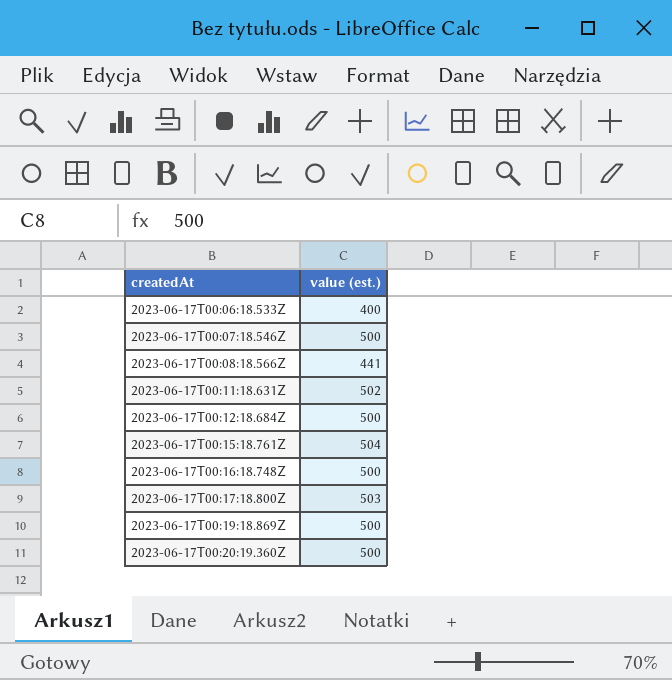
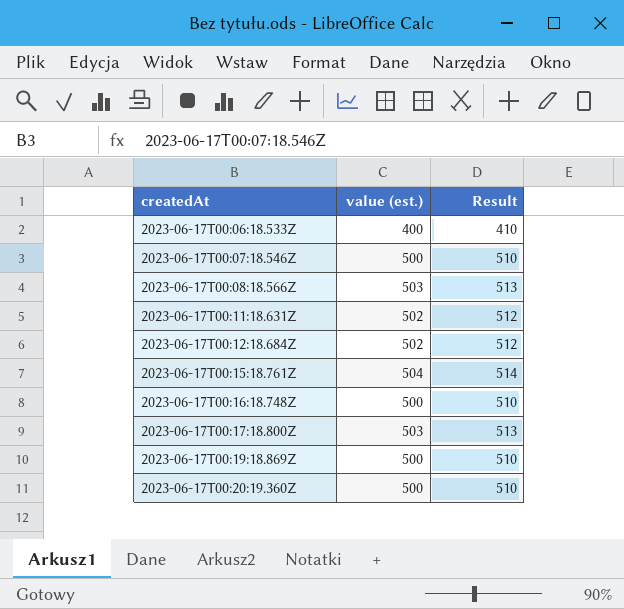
column Result | formula: none -> [value (est.)] + 10
2023-06-17T00:08:18.566Z | value (est.): 441 -> 503
2023-06-17T00:12:18.684Z | value (est.): 500 -> 502

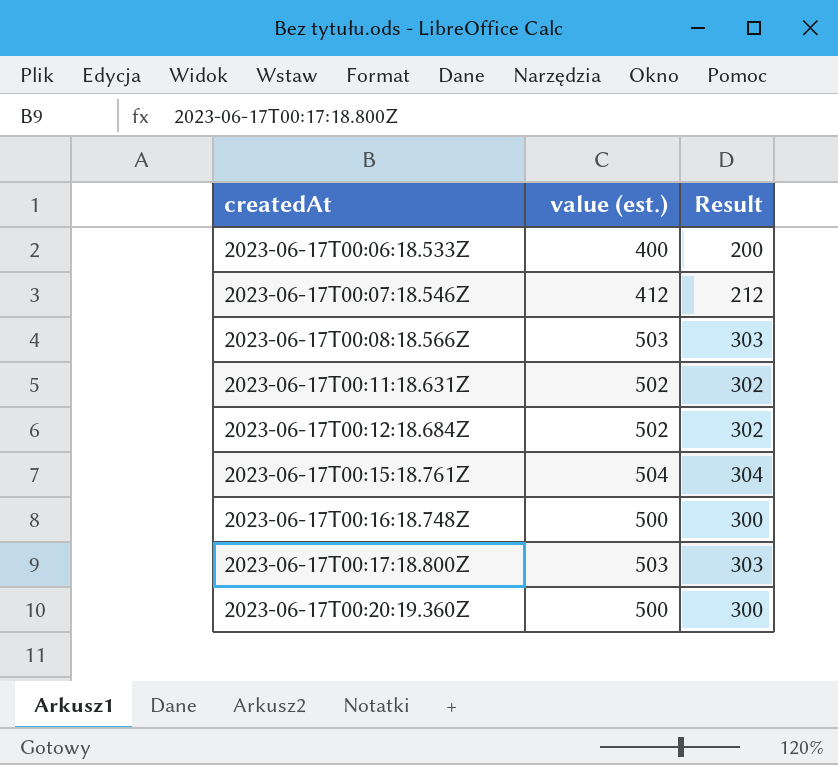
column Result | formula: [value (est.)] + 10 -> [value (est.)] - 200
row 2023-06-17T00:19:18.869Z: 500 | 510 -> none
2023-06-17T00:07:18.546Z | value (est.): 500 -> 412

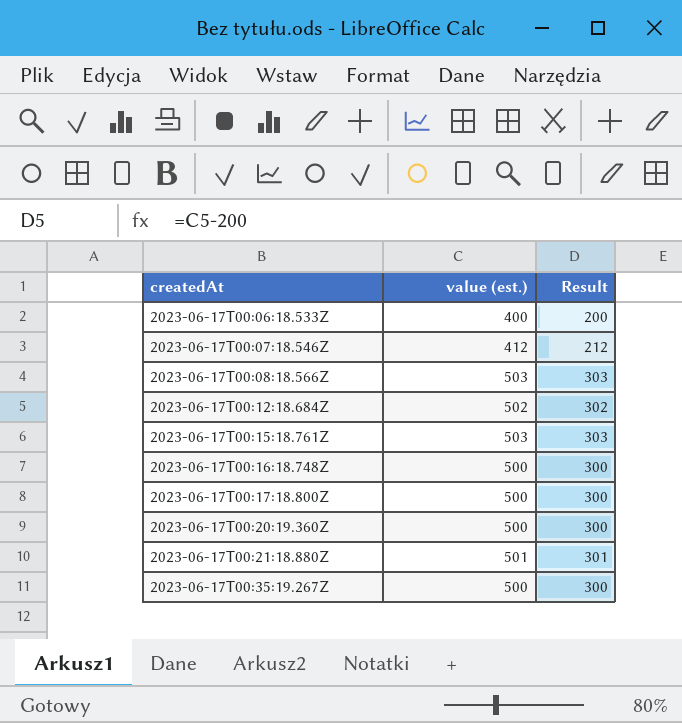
row 2023-06-17T00:11:18.631Z: 502 | 302 -> none
2023-06-17T00:15:18.761Z | value (est.): 504 -> 503
2023-06-17T00:15:18.761Z | Result: 304 -> 303
2023-06-17T00:17:18.800Z | value (est.): 503 -> 500
2023-06-17T00:17:18.800Z | Result: 303 -> 300
row 2023-06-17T00:21:18.880Z: none -> 501 | 301
row 2023-06-17T00:35:19.267Z: none -> 500 | 300

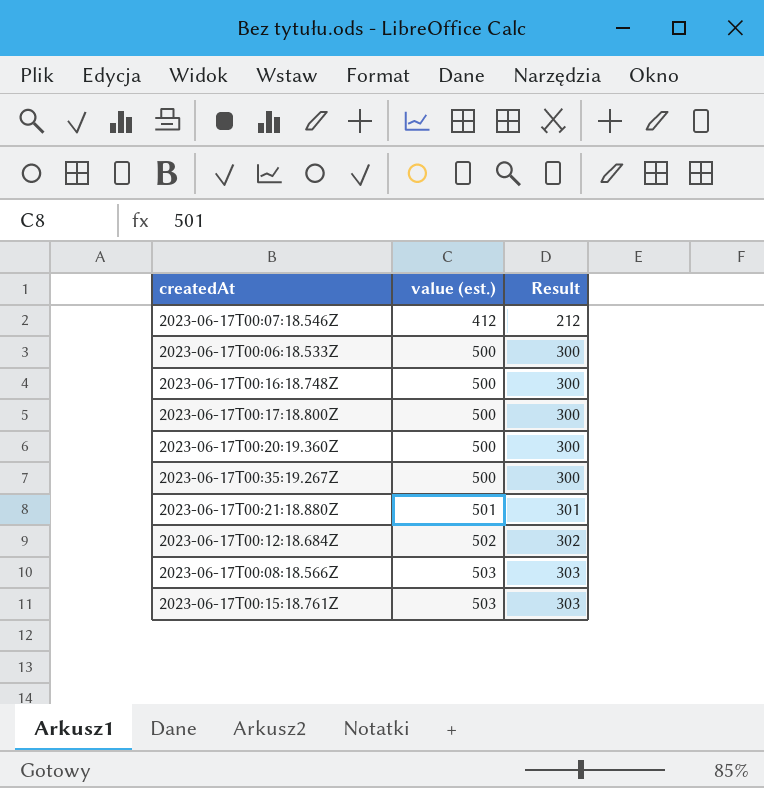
row order: createdAt ascending -> value (est.) ascending
2023-06-17T00:06:18.533Z | value (est.): 400 -> 500
2023-06-17T00:06:18.533Z | Result: 200 -> 300

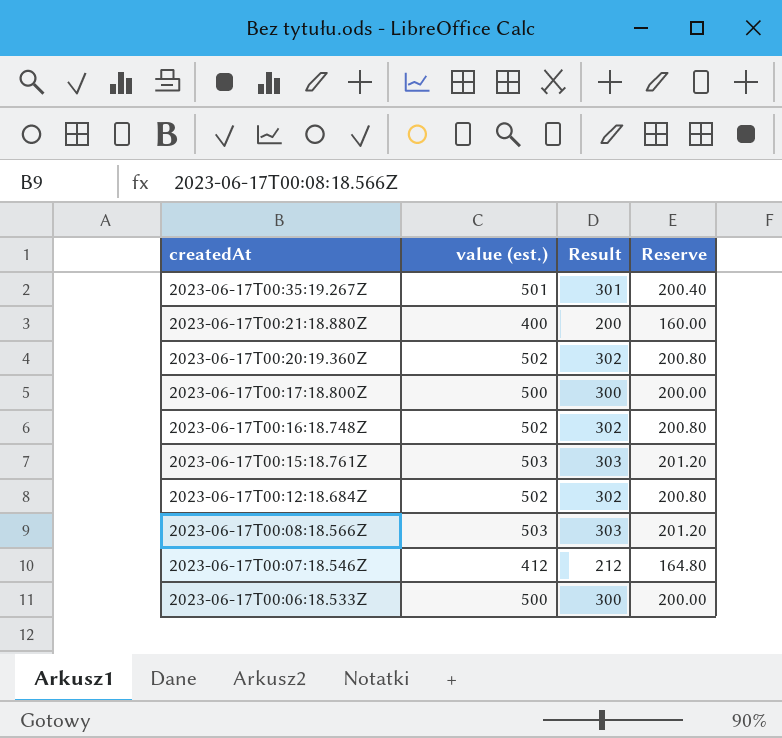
row order: value (est.) ascending -> createdAt descending
column Reserve | formula: none -> [value (est.)] * 0.4
2023-06-17T00:35:19.267Z | value (est.): 500 -> 501
2023-06-17T00:35:19.267Z | Result: 300 -> 301
2023-06-17T00:21:18.880Z | value (est.): 501 -> 400
2023-06-17T00:21:18.880Z | Result: 301 -> 200
2023-06-17T00:20:19.360Z | value (est.): 500 -> 502
2023-06-17T00:20:19.360Z | Result: 300 -> 302
2023-06-17T00:16:18.748Z | value (est.): 500 -> 502
2023-06-17T00:16:18.748Z | Result: 300 -> 302

